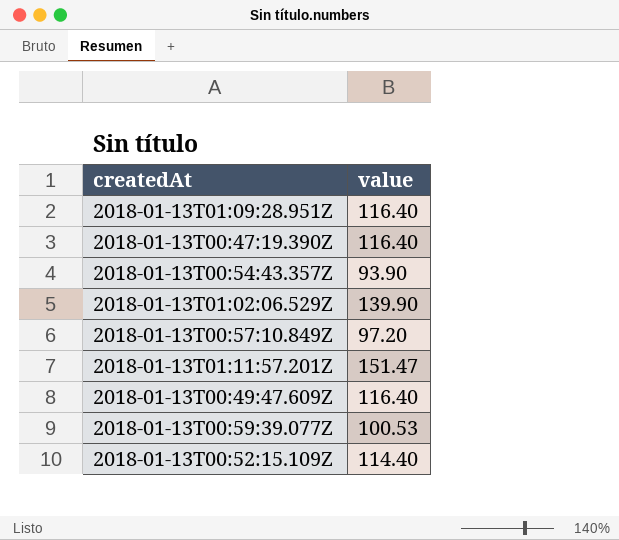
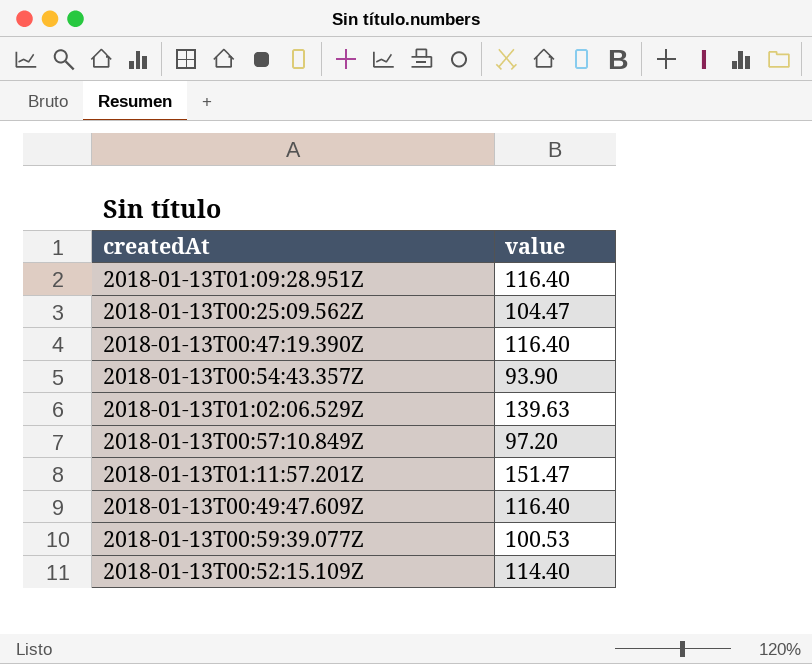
row 2018-01-13T00:25:09.562Z: none -> 104.47
2018-01-13T01:02:06.529Z | value: 139.90 -> 139.63

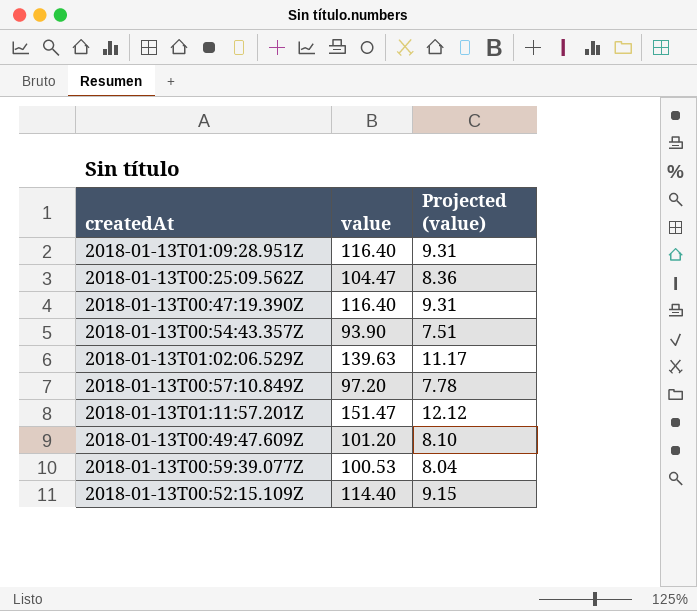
column Projected (value) | formula: none -> [value] * 0.08
2018-01-13T00:49:47.609Z | value: 116.40 -> 101.20

